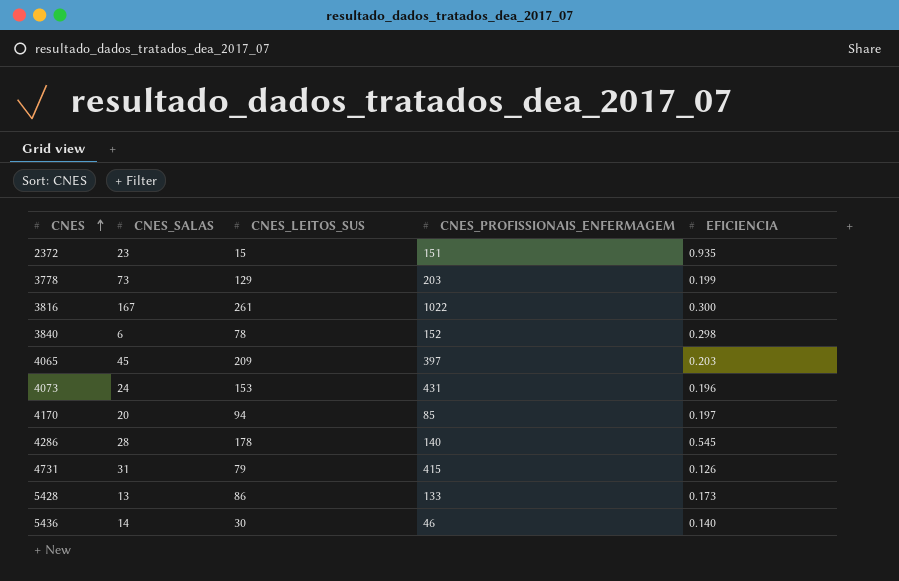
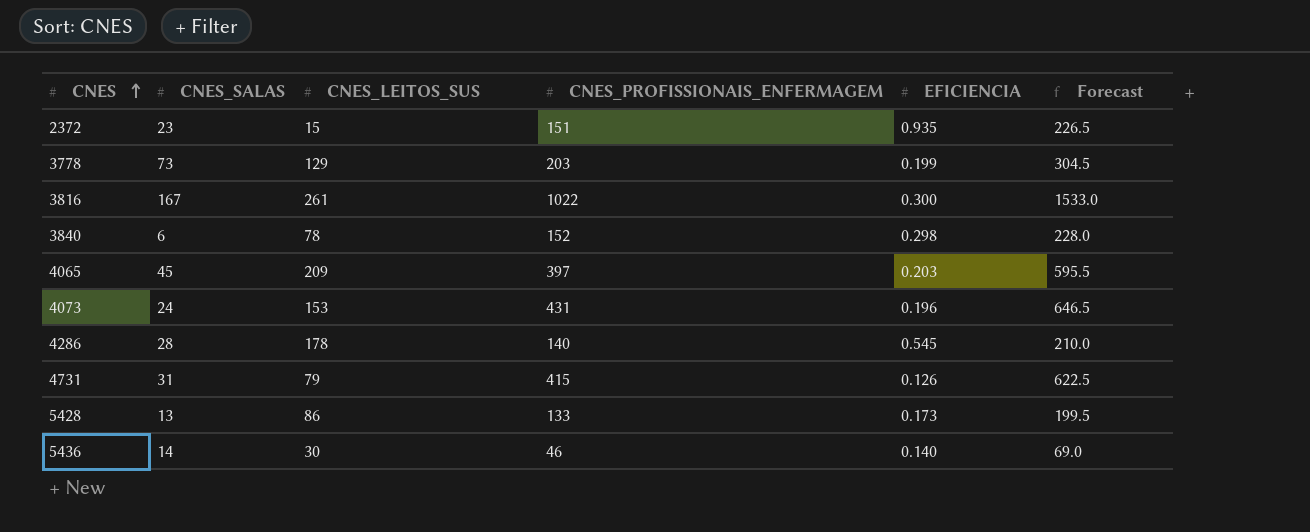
column Forecast | formula: none -> [CNES_PROFISSIONAIS_ENFERMAGEM] * 1.5
row 4170: 20 | 94 | 85 | 0.197 -> none

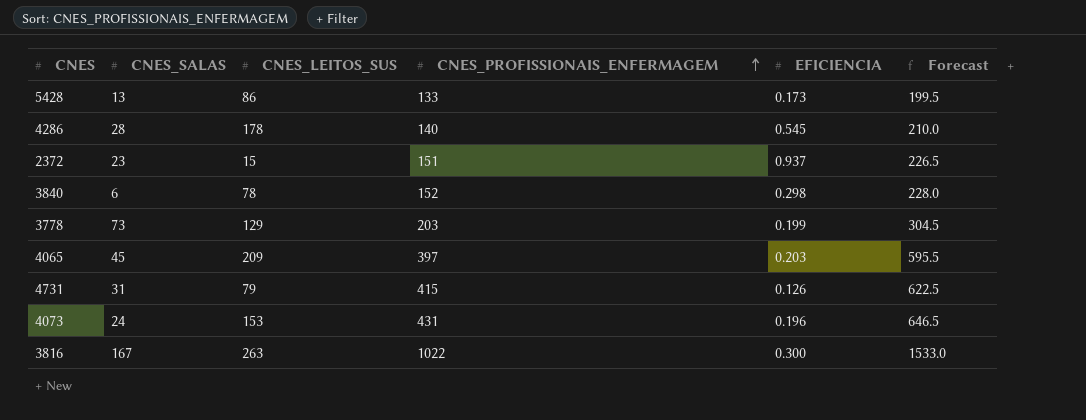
row order: CNES ascending -> CNES_PROFISSIONAIS_ENFERMAGEM ascending
row 5436: 14 | 30 | 46 | 0.140 | 69.0 -> none
2372 | EFICIENCIA: 0.935 -> 0.937
3816 | CNES_LEITOS_SUS: 261 -> 263

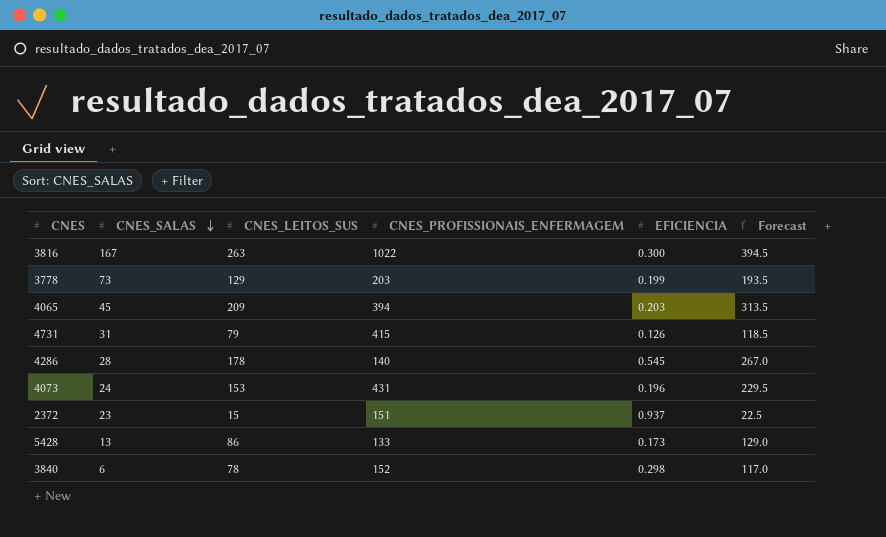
row order: CNES_PROFISSIONAIS_ENFERMAGEM ascending -> CNES_SALAS descending
column Forecast | formula: [CNES_PROFISSIONAIS_ENFERMAGEM] * 1.5 -> [CNES_LEITOS_SUS] * 1.5
4065 | CNES_PROFISSIONAIS_ENFERMAGEM: 397 -> 394

